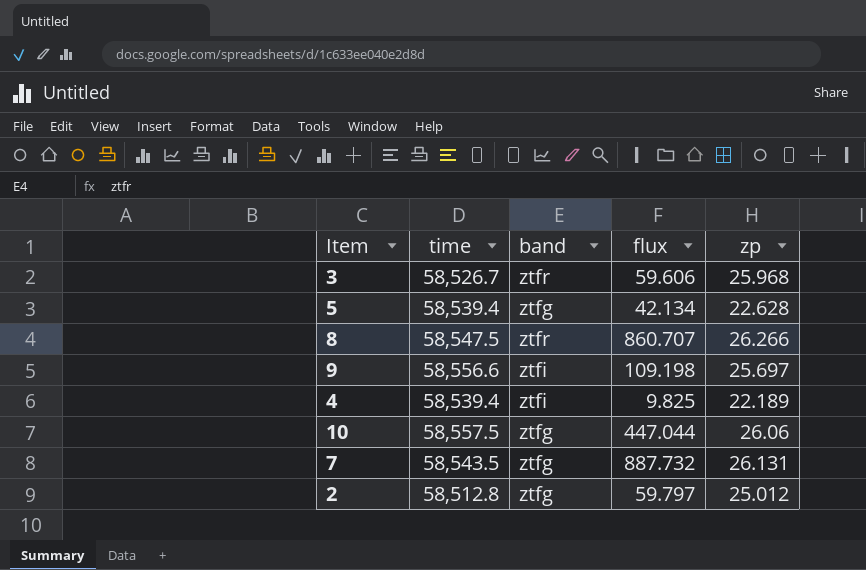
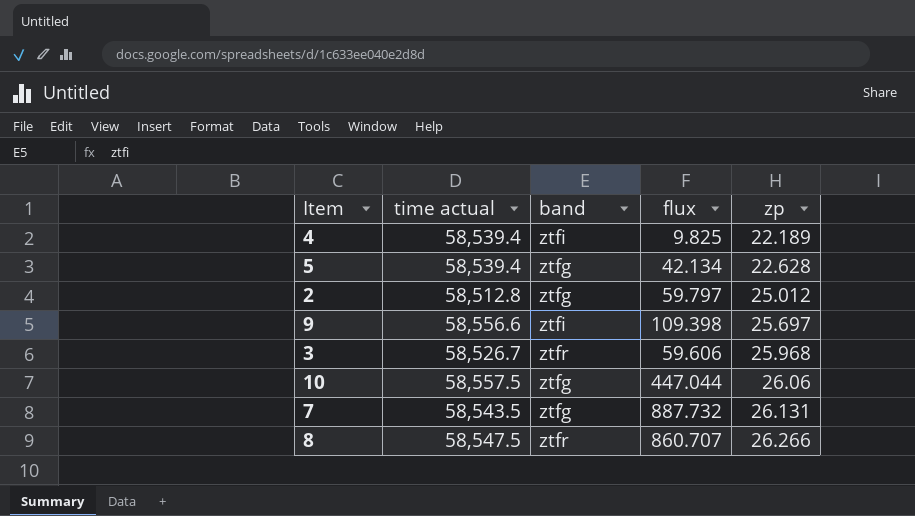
row order: none -> zp ascending
column name: time -> time actual
9 | flux: 109.198 -> 109.398

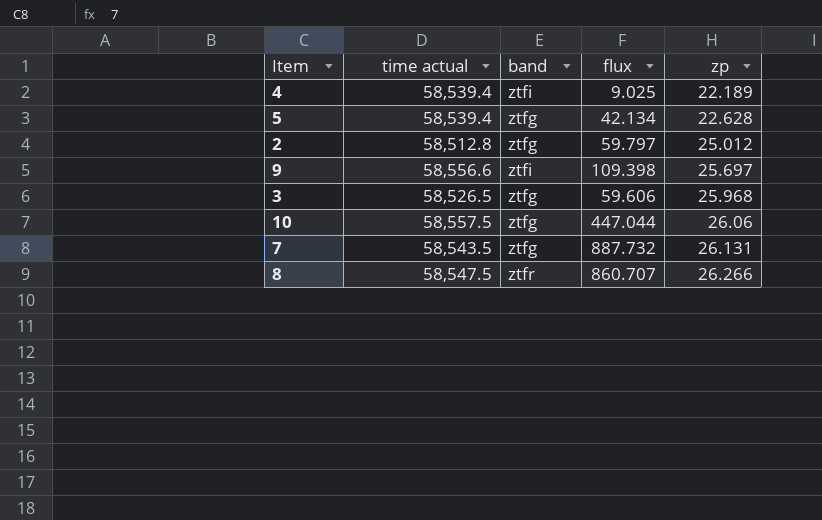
4 | flux: 9.825 -> 9.025
3 | time actual: 58,526.7 -> 58,526.5
3 | band: ztfr -> ztfg

